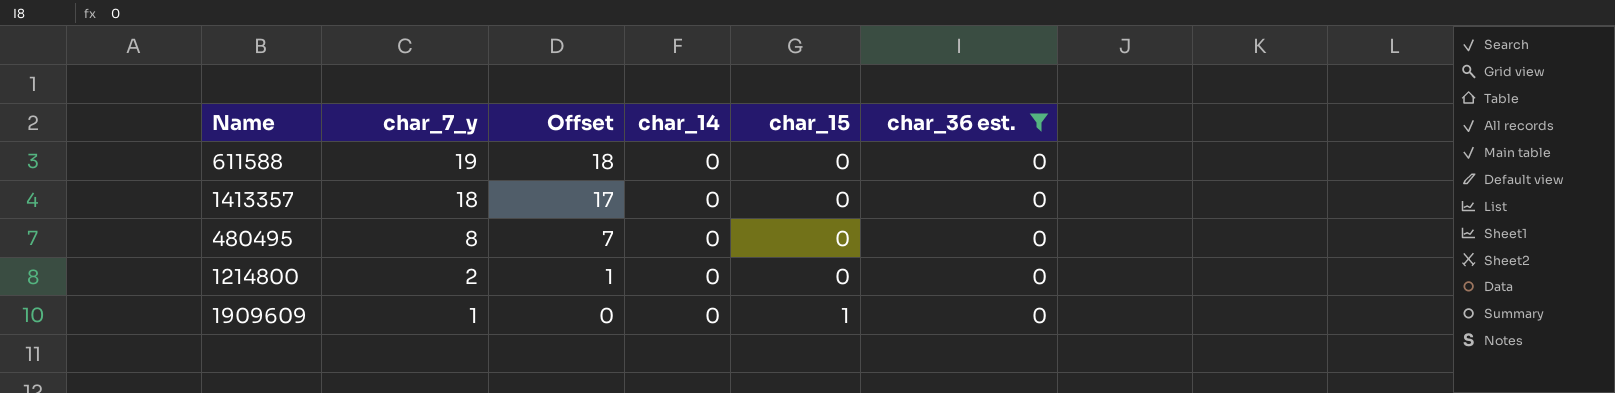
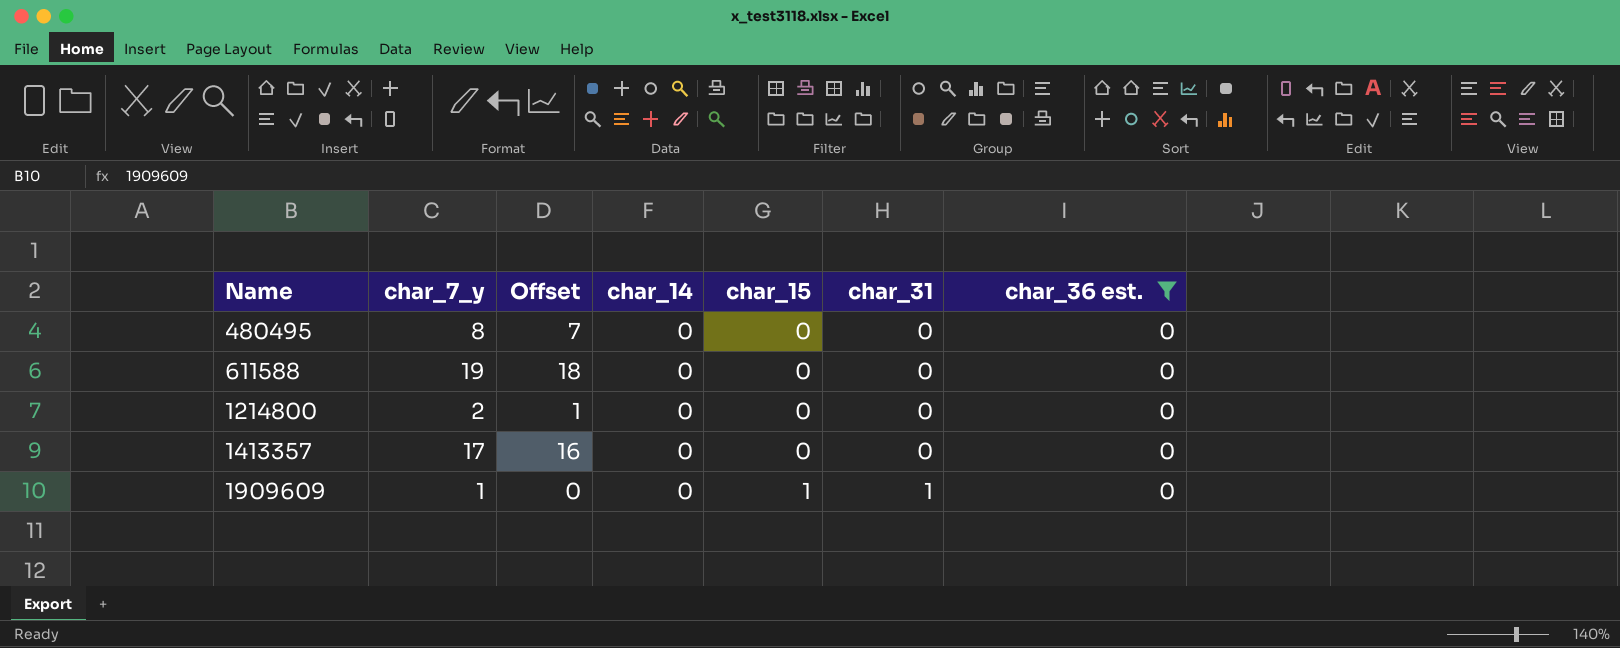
row order: char_7_y descending -> Name ascending
column char_31 | position: none -> 6
1413357 | char_7_y: 18 -> 17
1413357 | Offset: 17 -> 16

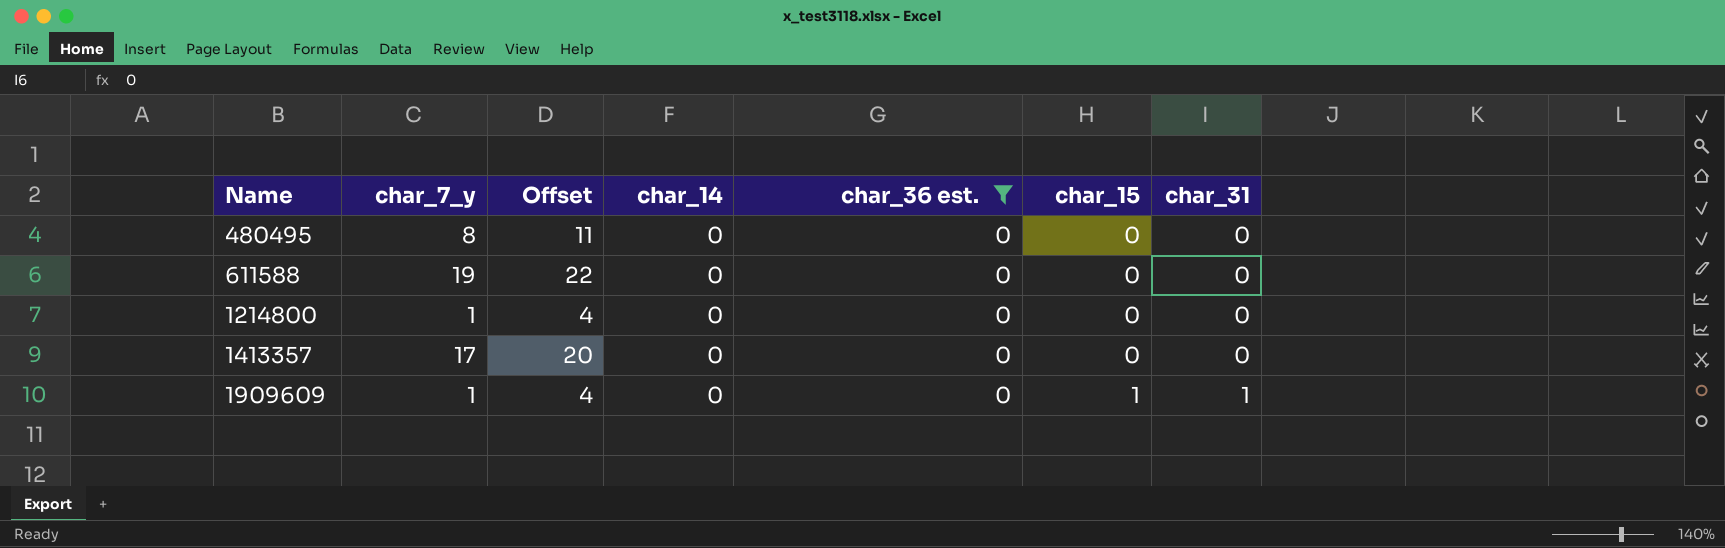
column Offset | formula: [char_7_y] - 1 -> [char_7_y] + 3
column char_36 est. | position: 7 -> 5
1214800 | char_7_y: 2 -> 1

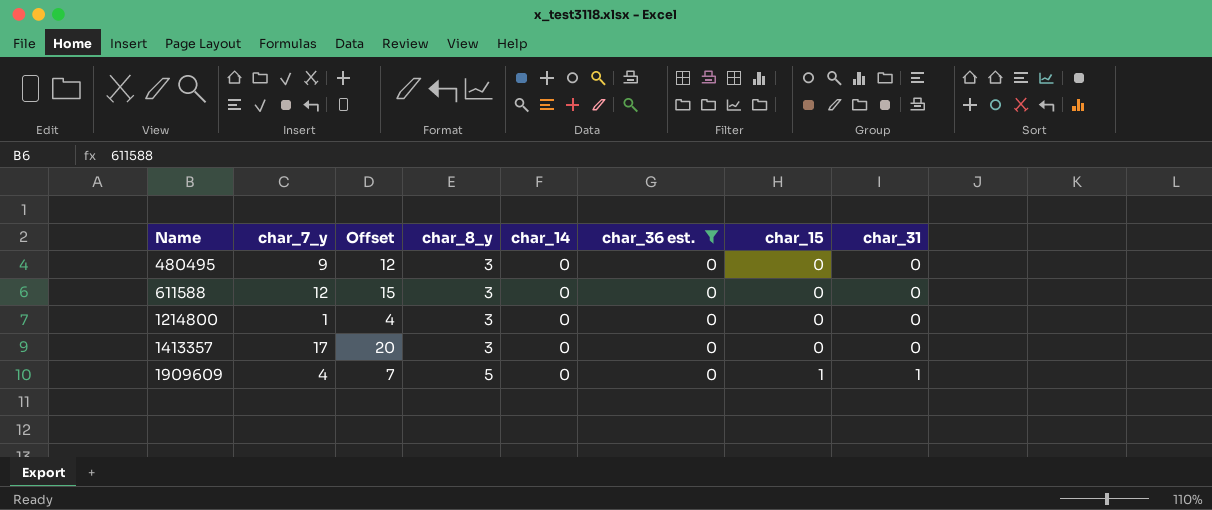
column char_8_y | position: none -> 4
480495 | char_7_y: 8 -> 9
480495 | Offset: 11 -> 12
611588 | char_7_y: 19 -> 12
611588 | Offset: 22 -> 15
1909609 | char_7_y: 1 -> 4
1909609 | Offset: 4 -> 7

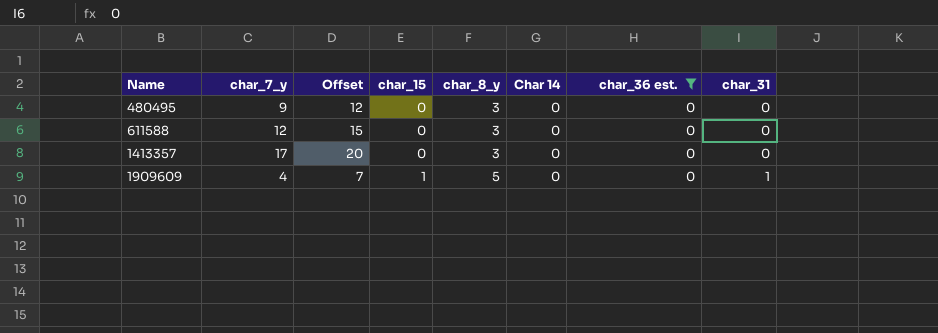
column char_15 | position: 7 -> 4
column name: char_14 -> Char 14
row 1214800: 1 | 4 | 3 | 0 | 0 | 0 | 0 -> none

